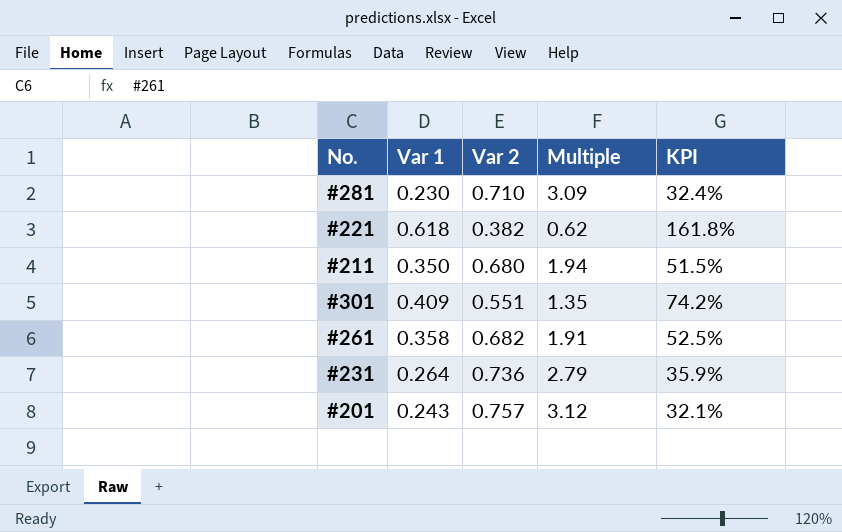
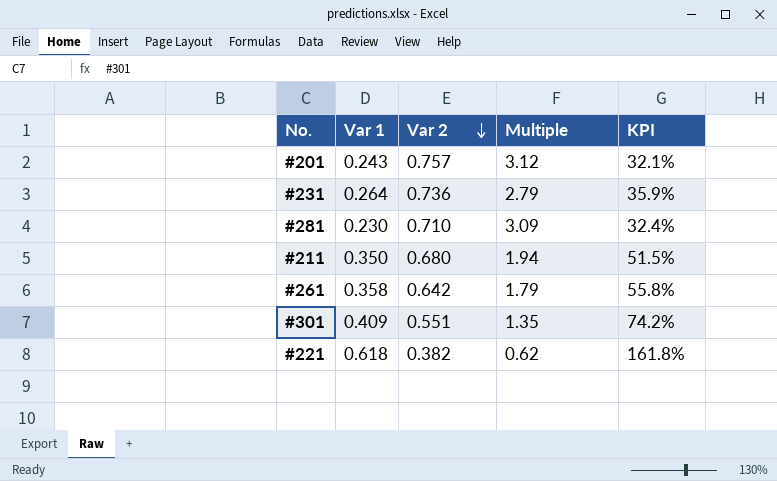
row order: none -> Var 2 descending
#261 | Var 2: 0.682 -> 0.642
#261 | Multiple: 1.91 -> 1.79
#261 | KPI: 52.5% -> 55.8%

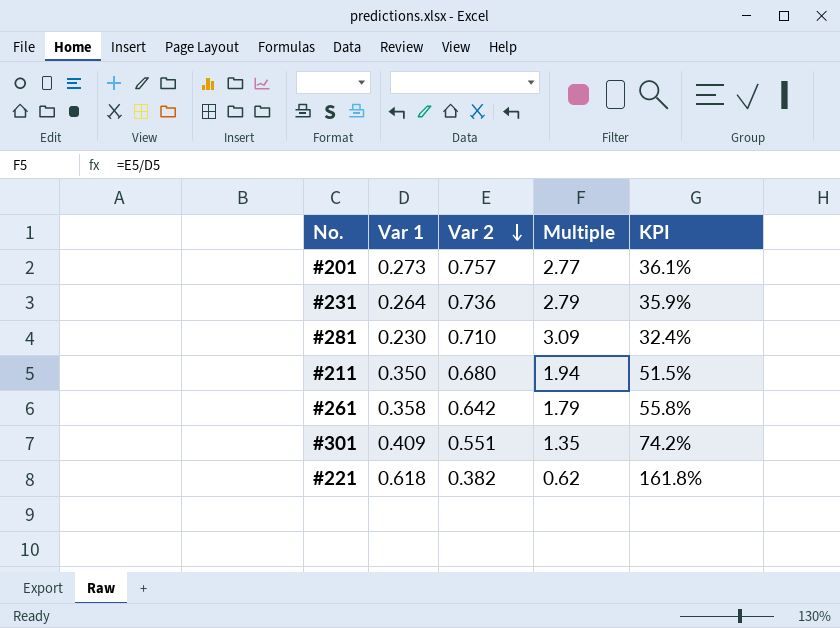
#201 | Var 1: 0.243 -> 0.273
#201 | Multiple: 3.12 -> 2.77
#201 | KPI: 32.1% -> 36.1%

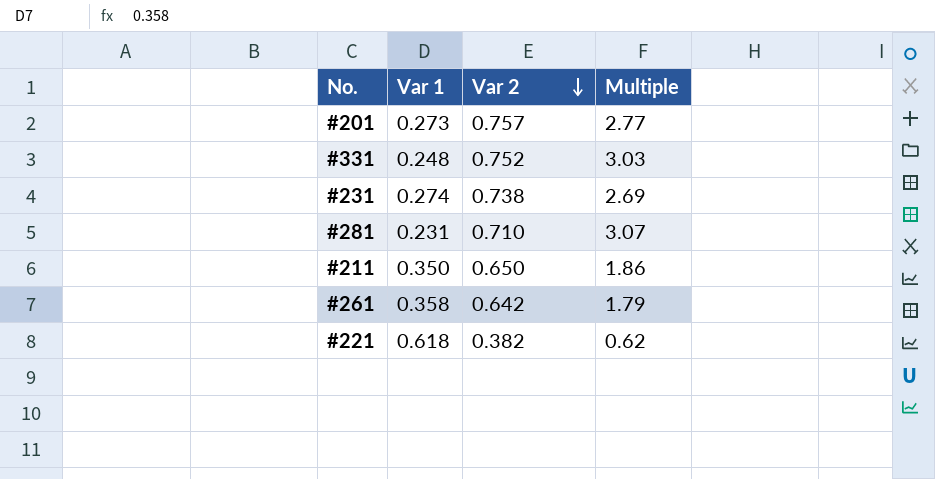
column KPI | formula: [Var 1] / [Var 2] -> none
row #301: 0.409 | 0.551 | 1.35 | 74.2% -> none
row #331: none -> 0.248 | 0.752 | 3.03
#231 | Var 1: 0.264 -> 0.274
#231 | Var 2: 0.736 -> 0.738
#231 | Multiple: 2.79 -> 2.69
#281 | Var 1: 0.230 -> 0.231
#281 | Multiple: 3.09 -> 3.07
#211 | Var 2: 0.680 -> 0.650
#211 | Multiple: 1.94 -> 1.86

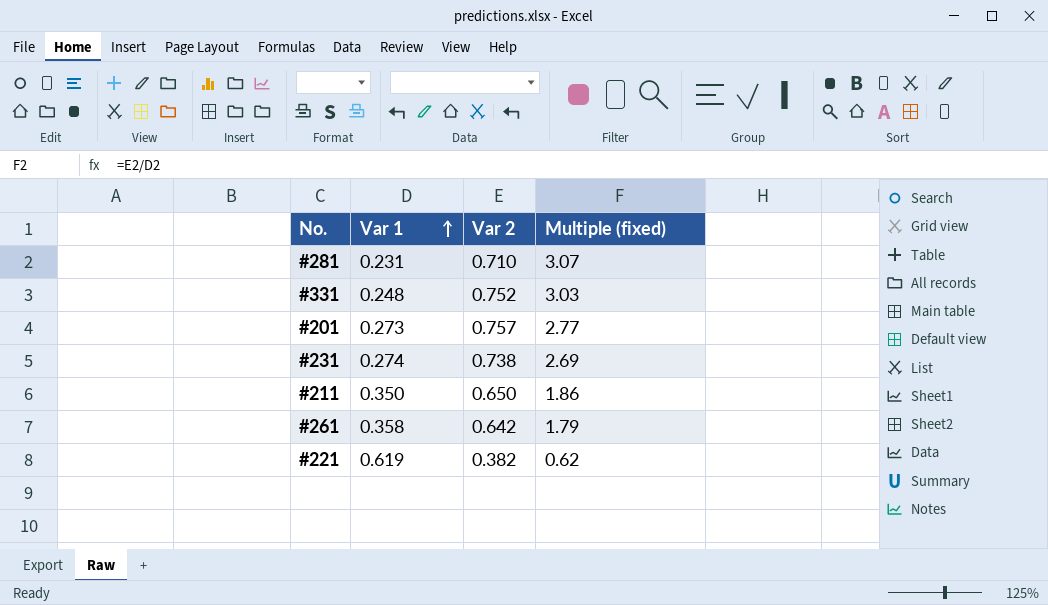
row order: Var 2 descending -> Var 1 ascending
column name: Multiple -> Multiple (fixed)
#221 | Var 1: 0.618 -> 0.619

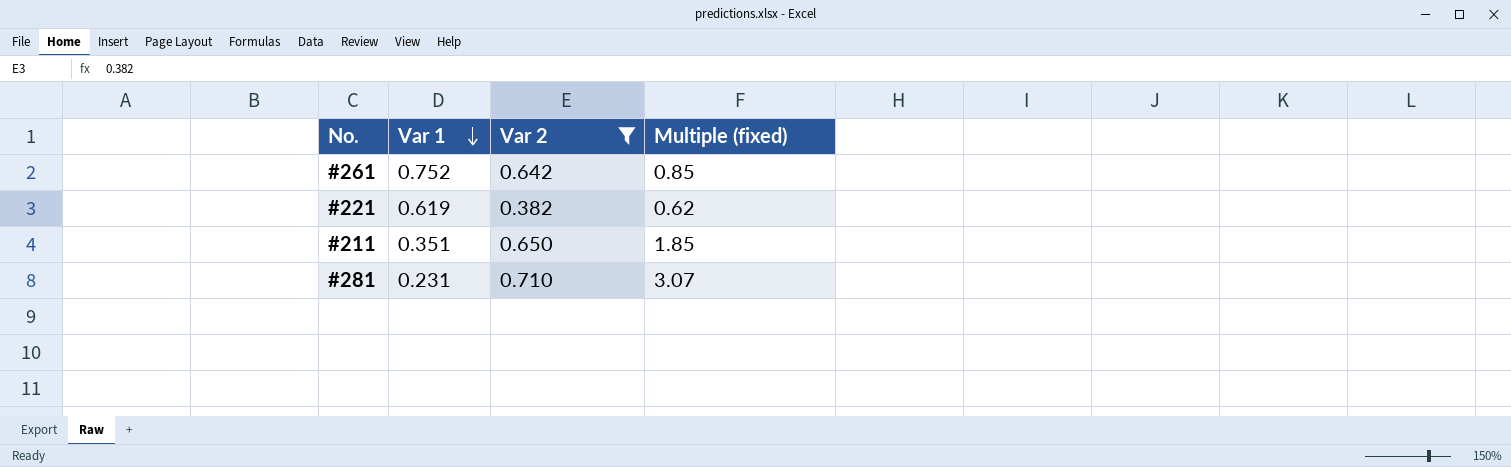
filter: none -> Var 2 <= 0.710
row order: Var 1 ascending -> Var 1 descending
#261 | Var 1: 0.358 -> 0.752
#261 | Multiple (fixed): 1.79 -> 0.85
#211 | Var 1: 0.350 -> 0.351
#211 | Multiple (fixed): 1.86 -> 1.85

